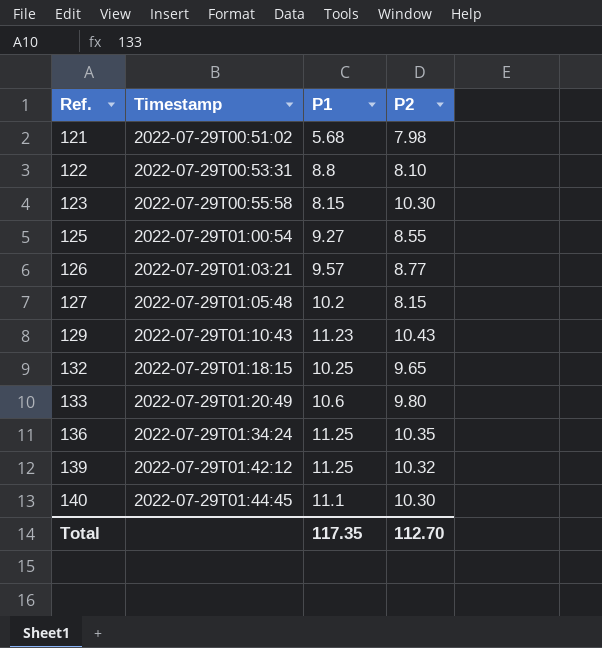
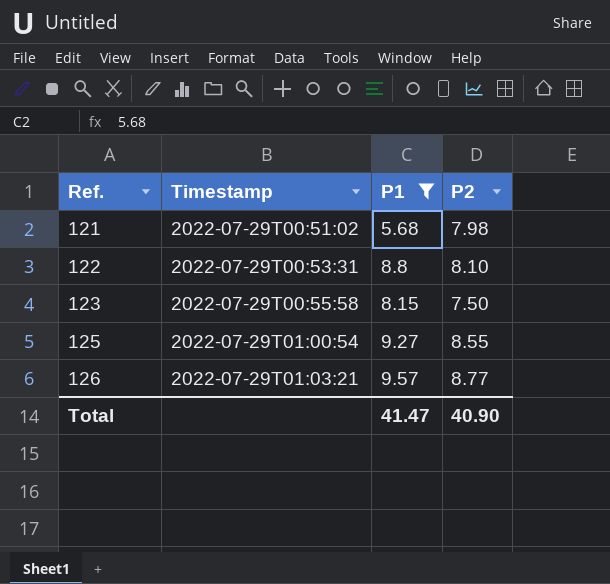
filter: none -> P1 <= 9.57
123 | P2: 10.30 -> 7.50
Total | P1: 117.35 -> 41.47
Total | P2: 112.70 -> 40.90

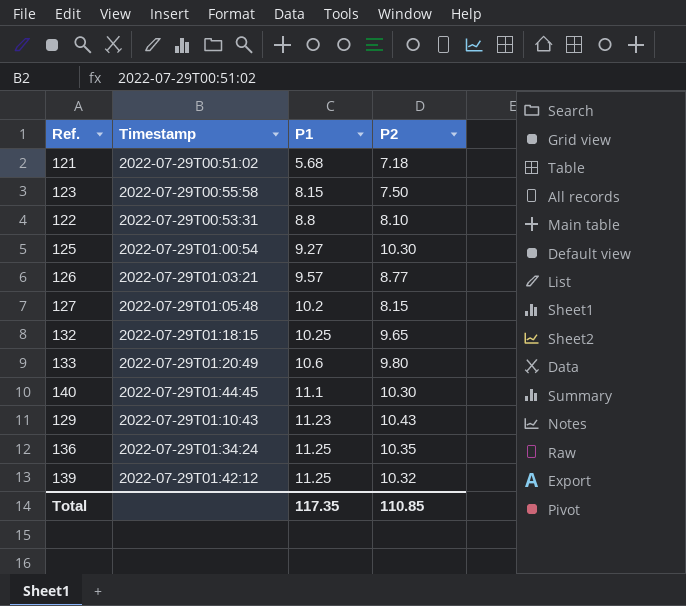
filter: P1 <= 9.57 -> none
row order: Ref. ascending -> P1 ascending
121 | P2: 7.98 -> 7.18
125 | P2: 8.55 -> 10.30
Total | P1: 41.47 -> 117.35
Total | P2: 40.90 -> 110.85

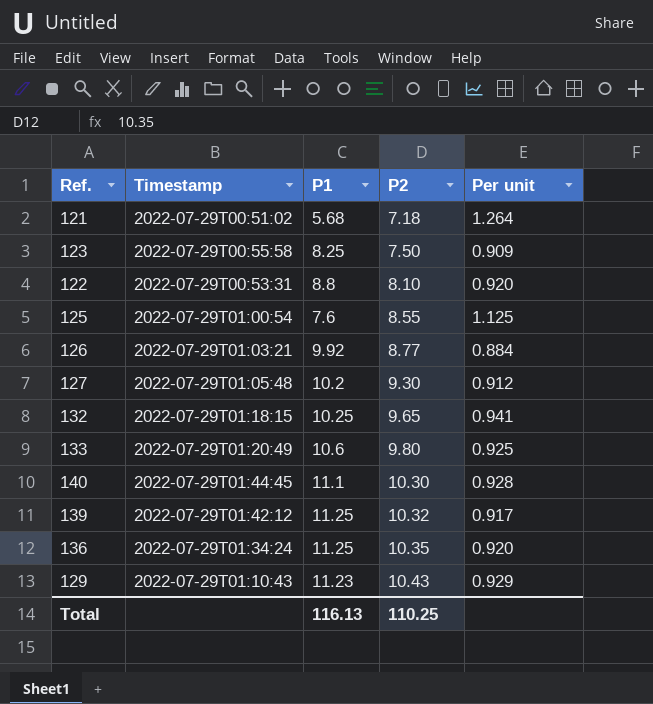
row order: P1 ascending -> P2 ascending
column Per unit | formula: none -> [P2] / [P1]
123 | P1: 8.15 -> 8.25
125 | P1: 9.27 -> 7.6
125 | P2: 10.30 -> 8.55
126 | P1: 9.57 -> 9.92
127 | P2: 8.15 -> 9.30
Total | P1: 117.35 -> 116.13
Total | P2: 110.85 -> 110.25

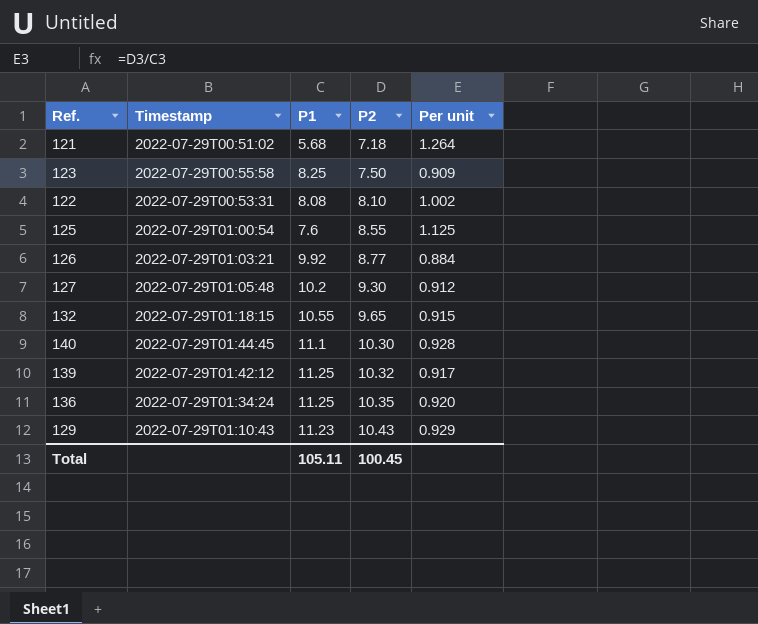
row 133: 2022-07-29T01:20:49 | 10.6 | 9.80 | 0.925 -> none
122 | P1: 8.8 -> 8.08
122 | Per unit: 0.920 -> 1.002
132 | P1: 10.25 -> 10.55
132 | Per unit: 0.941 -> 0.915
Total | P1: 116.13 -> 105.11
Total | P2: 110.25 -> 100.45

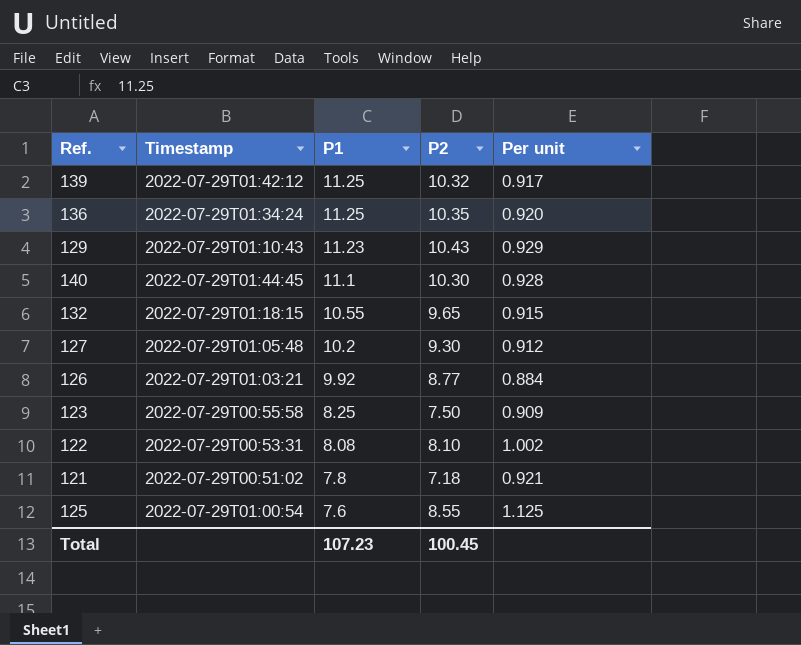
row order: P2 ascending -> P1 descending
121 | P1: 5.68 -> 7.8
121 | Per unit: 1.264 -> 0.921
Total | P1: 105.11 -> 107.23

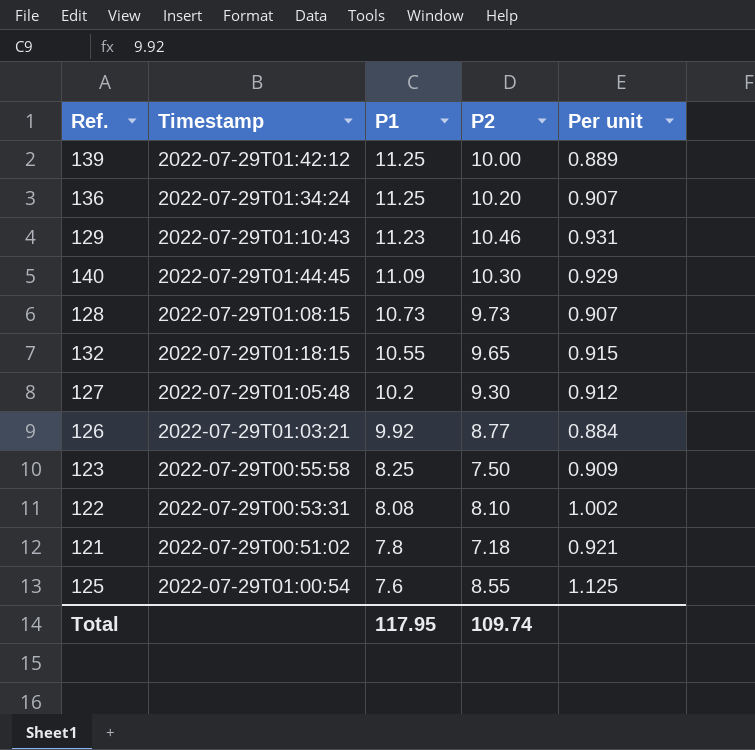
139 | P2: 10.32 -> 10.00
139 | Per unit: 0.917 -> 0.889
136 | P2: 10.35 -> 10.20
136 | Per unit: 0.920 -> 0.907
129 | P2: 10.43 -> 10.46
129 | Per unit: 0.929 -> 0.931
140 | P1: 11.1 -> 11.09
140 | Per unit: 0.928 -> 0.929
row 128: none -> 2022-07-29T01:08:15 | 10.73 | 9.73 | 0.907
Total | P1: 107.23 -> 117.95
Total | P2: 100.45 -> 109.74

